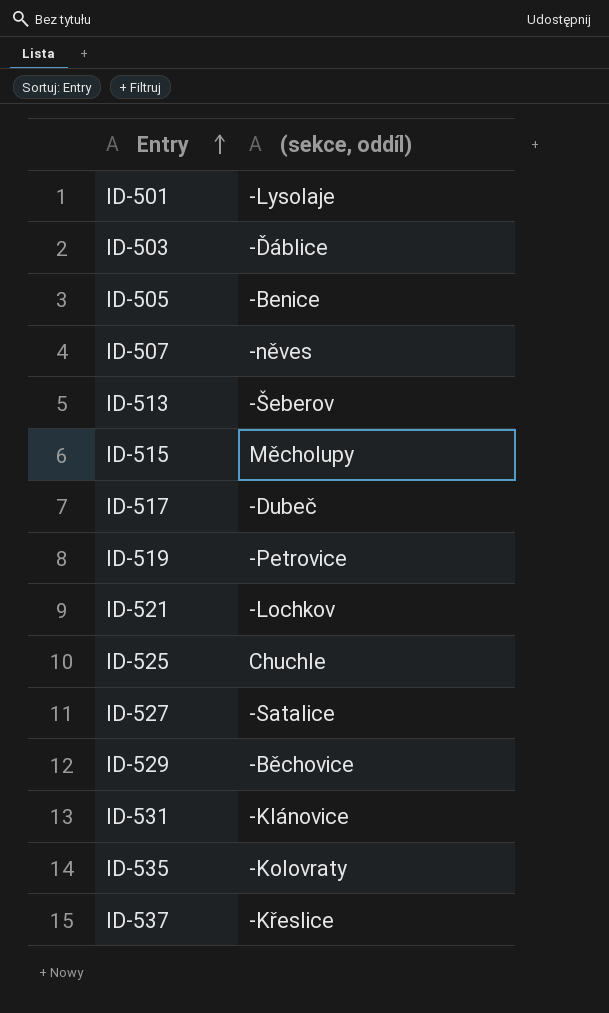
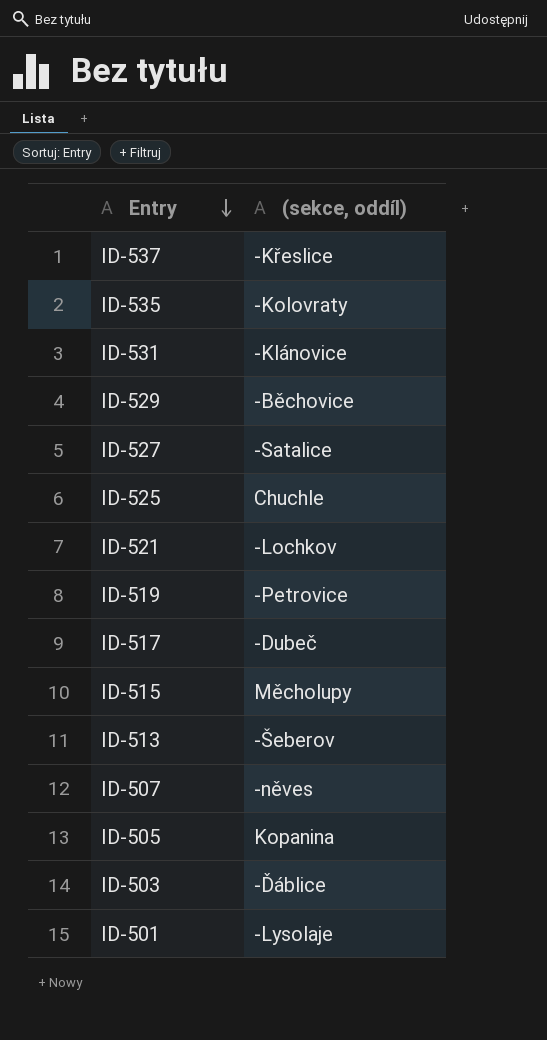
row order: Entry ascending -> Entry descending
ID-505 | (sekce, oddíl): -Benice -> Kopanina

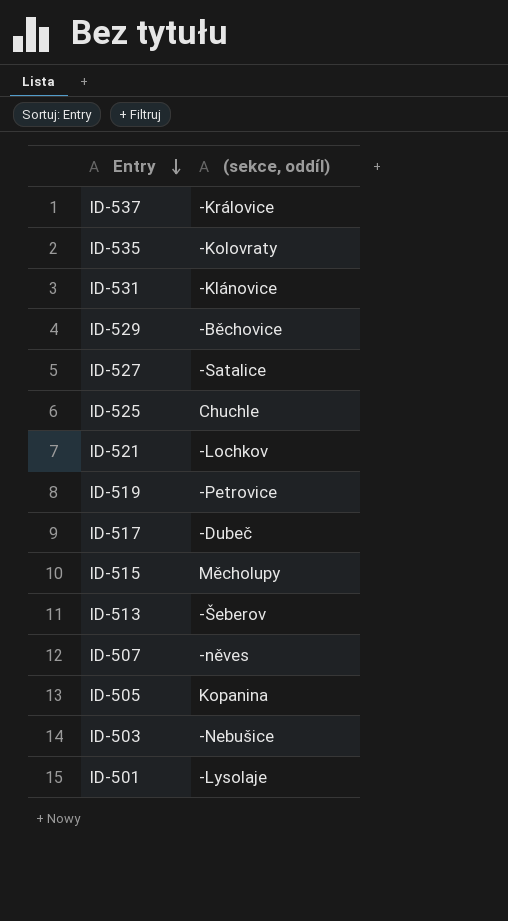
ID-537 | (sekce, oddíl): -Křeslice -> -Královice
ID-503 | (sekce, oddíl): -Ďáblice -> -Nebušice

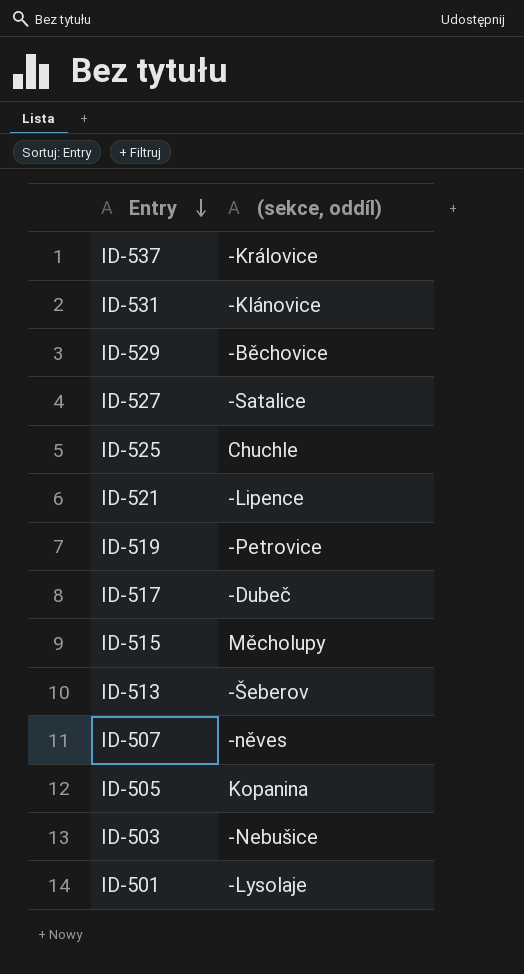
row ID-535: -Kolovraty -> none
ID-521 | (sekce, oddíl): -Lochkov -> -Lipence

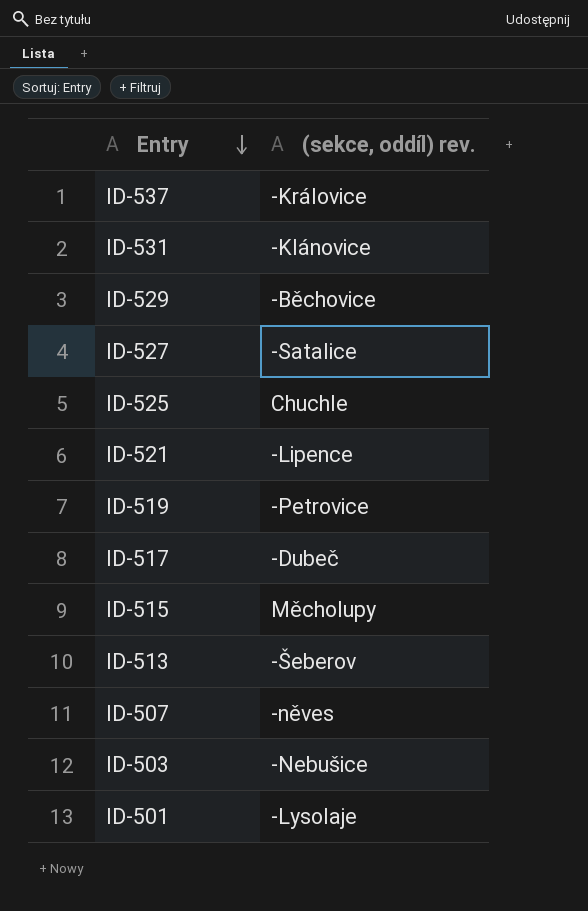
column name: (sekce, oddíl) -> (sekce, oddíl) rev.
row ID-505: Kopanina -> none

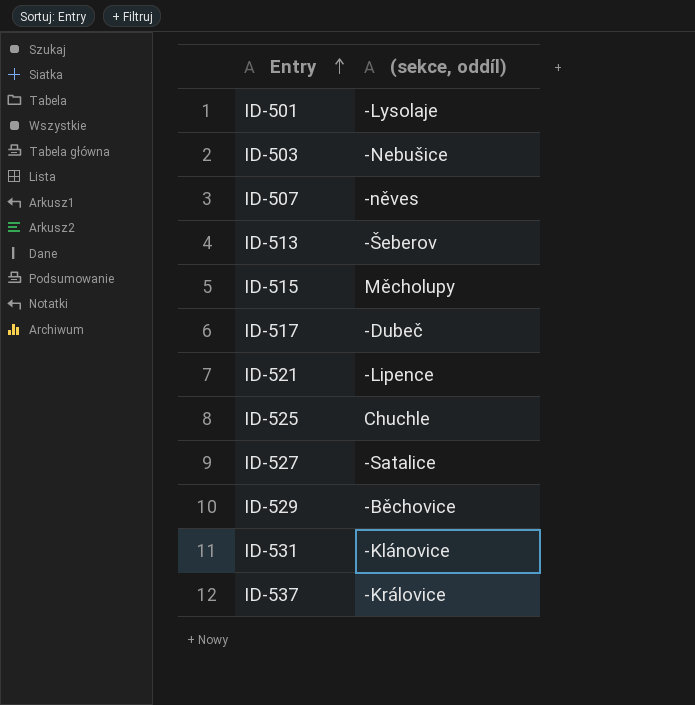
row order: Entry descending -> Entry ascending
column name: (sekce, oddíl) rev. -> (sekce, oddíl)
row ID-519: -Petrovice -> none

